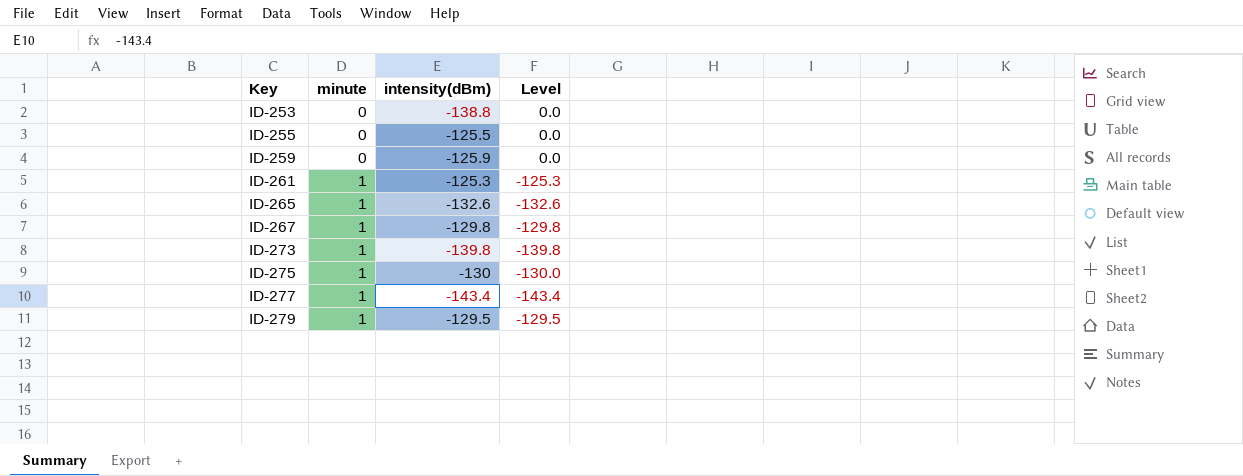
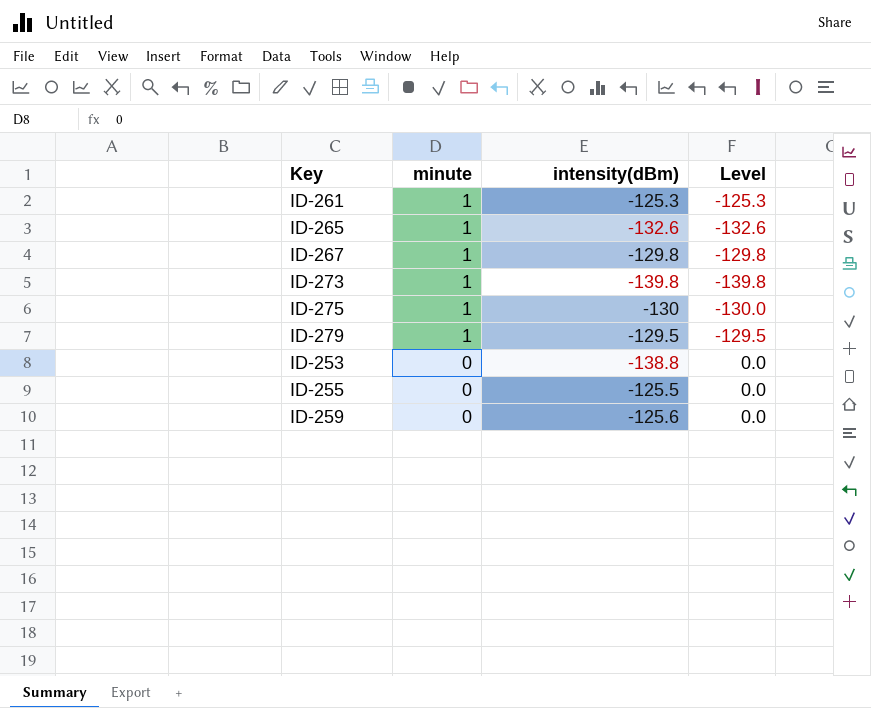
row order: Key ascending -> minute descending
row ID-277: 1 | -143.4 | -143.4 -> none
ID-259 | intensity(dBm): -125.9 -> -125.6

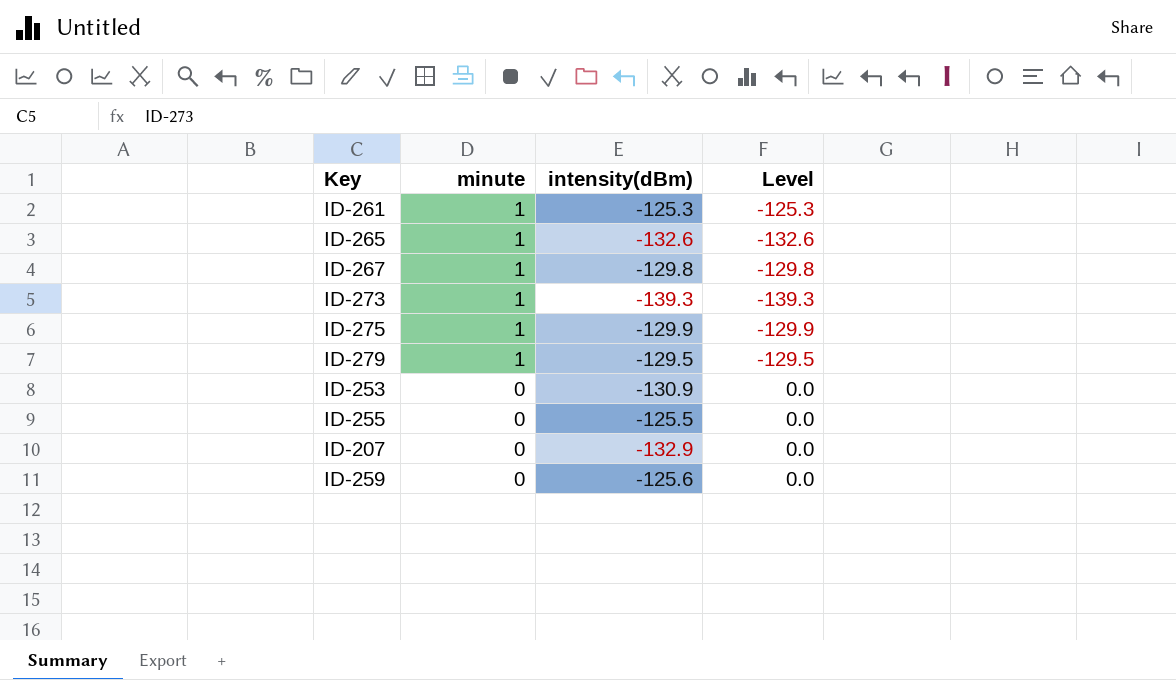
ID-273 | intensity(dBm): -139.8 -> -139.3
ID-273 | Level: -139.8 -> -139.3
ID-275 | intensity(dBm): -130 -> -129.9
ID-275 | Level: -130.0 -> -129.9
ID-253 | intensity(dBm): -138.8 -> -130.9
row ID-207: none -> 0 | -132.9 | 0.0

